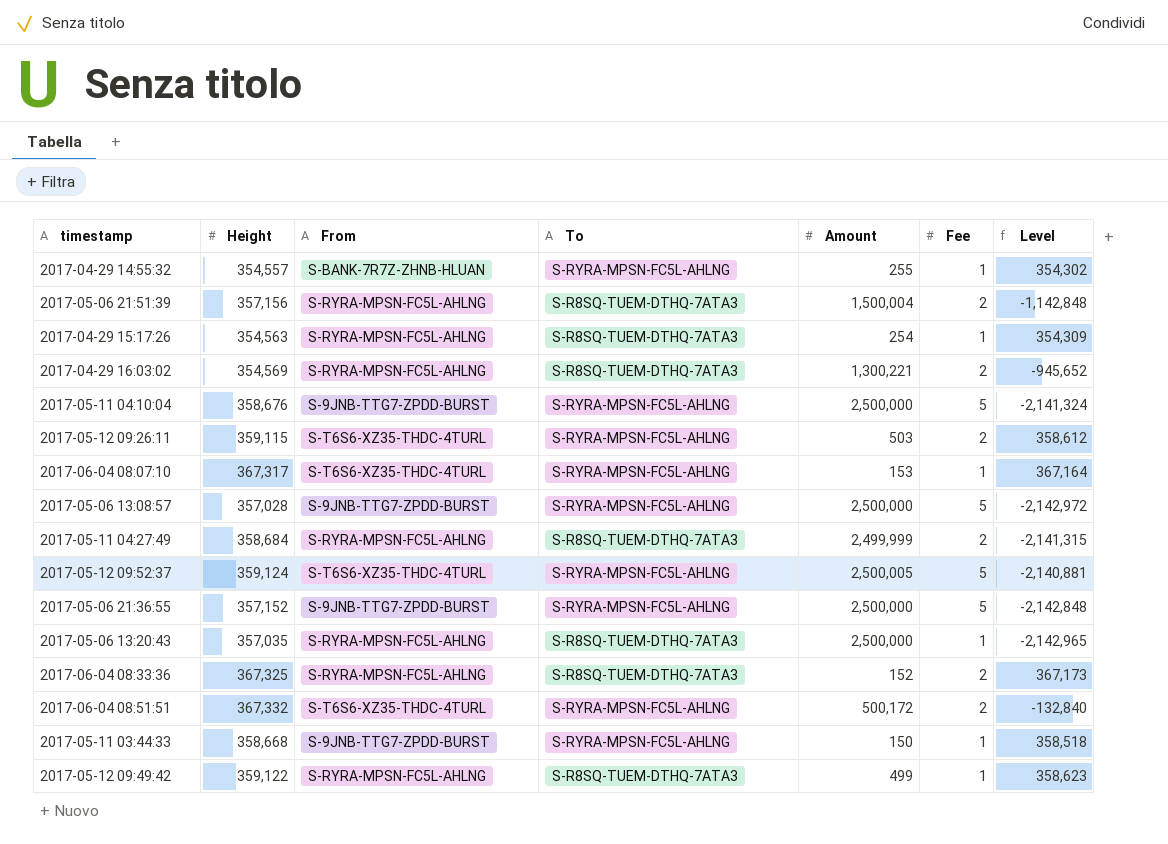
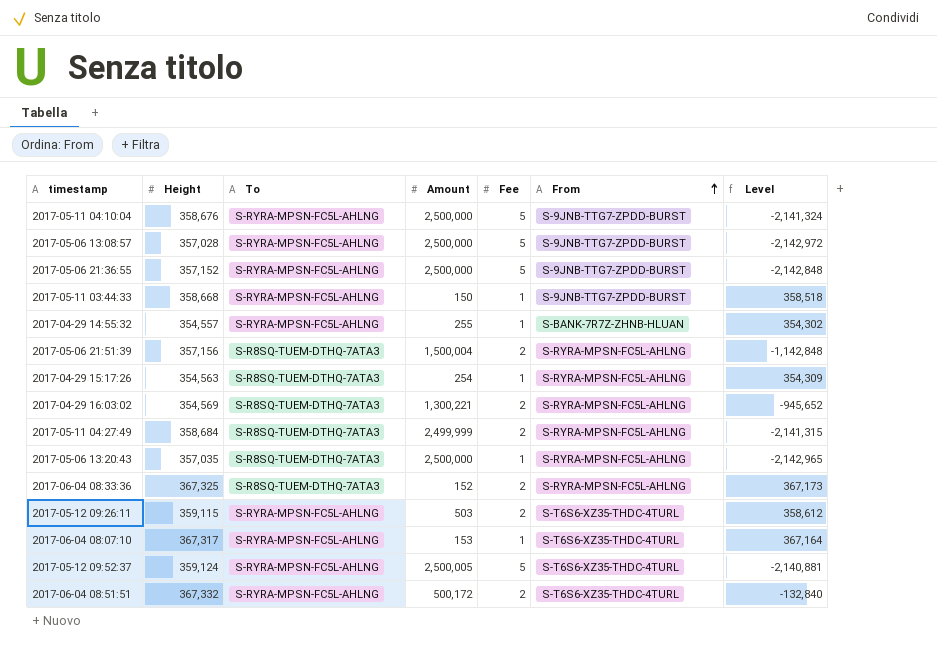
row order: none -> From ascending
column From | position: 3 -> 6
row 2017-05-12 09:49:42: 359,122 | S-RYRA-MPSN-FC5L-AHLNG | S-R8SQ-TUEM-DTHQ-7ATA3 | 499 | 1 | 358,623 -> none

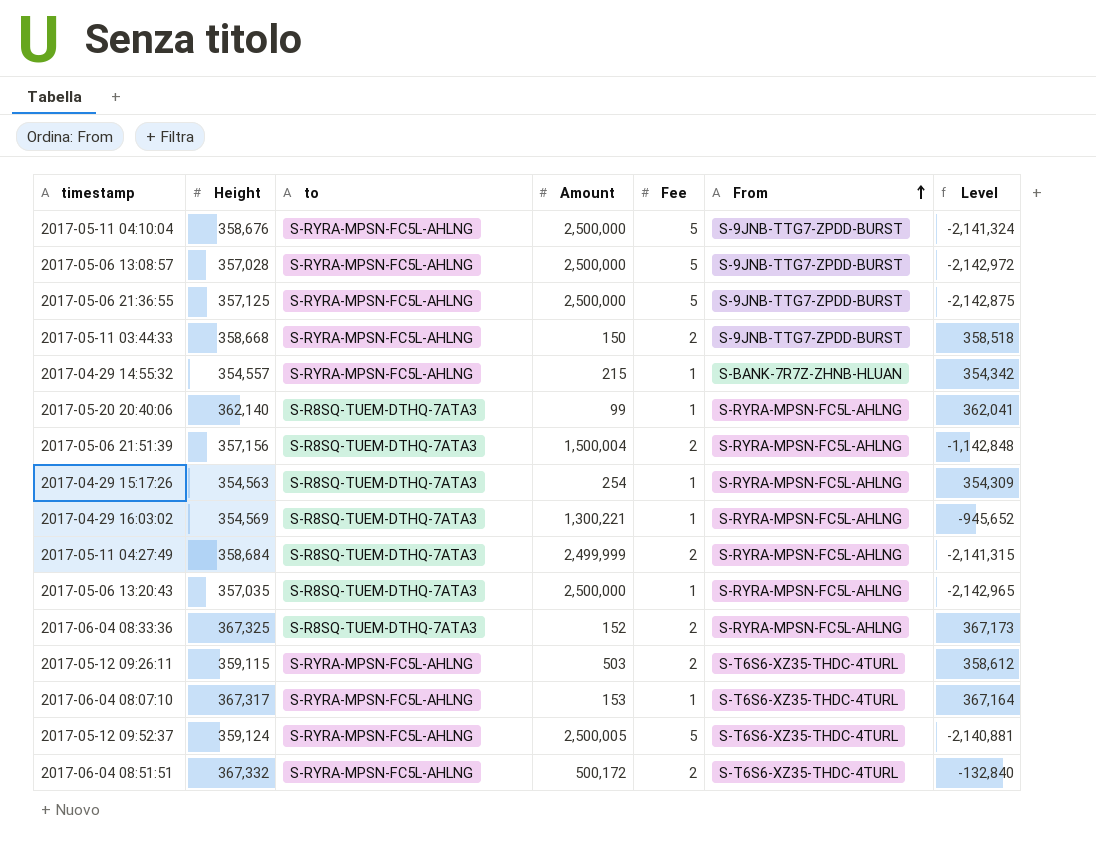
column name: To -> to
2017-05-06 21:36:55 | Height: 357,152 -> 357,125
2017-05-06 21:36:55 | Level: -2,142,848 -> -2,142,875
2017-05-11 03:44:33 | Fee: 1 -> 2
2017-04-29 14:55:32 | Amount: 255 -> 215
2017-04-29 14:55:32 | Level: 354,302 -> 354,342
row 2017-05-20 20:40:06: none -> 362,140 | S-R8SQ-TUEM-DTHQ-7ATA3 | 99 | 1 | S-RYRA-MPSN-FC5L-AHLNG | 362,041
2017-04-29 16:03:02 | Fee: 2 -> 1

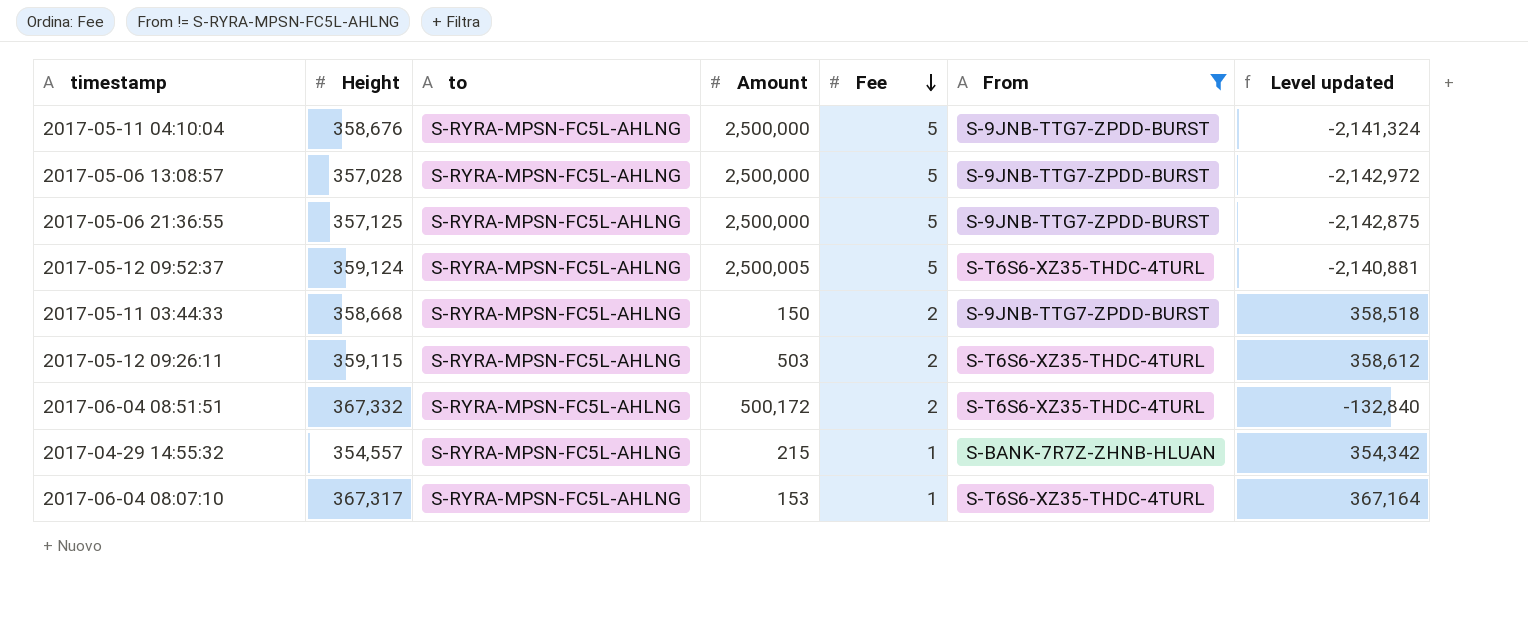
filter: none -> From != S-RYRA-MPSN-FC5L-AHLNG
row order: From ascending -> Fee descending
column name: Level -> Level updated

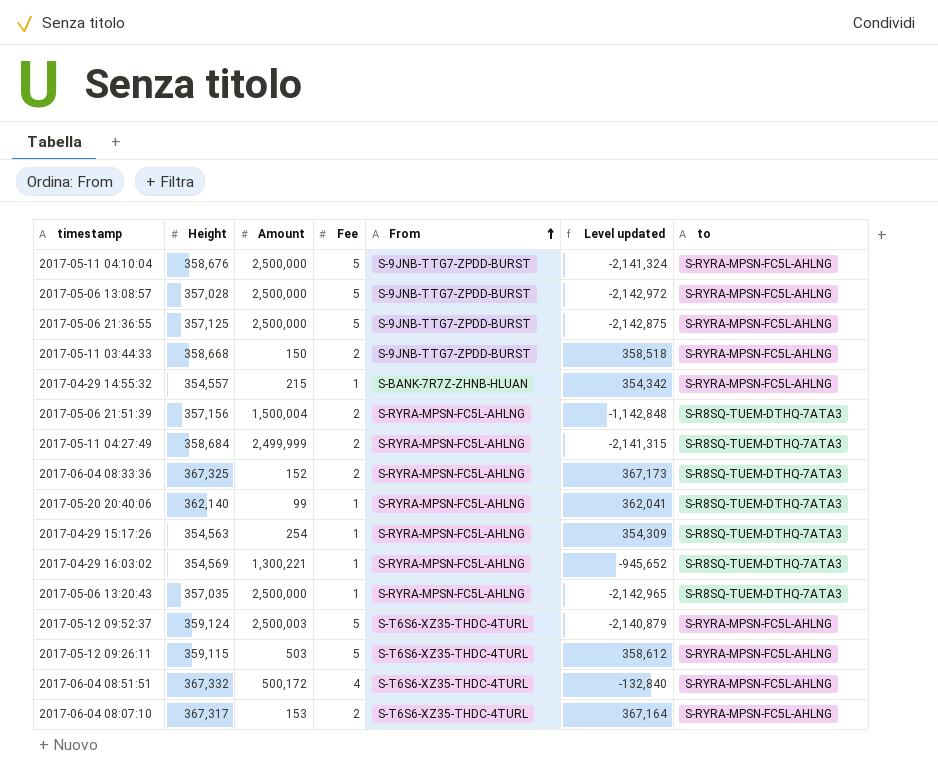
filter: From != S-RYRA-MPSN-FC5L-AHLNG -> none
row order: Fee descending -> From ascending
column to | position: 3 -> 7
2017-05-12 09:52:37 | Amount: 2,500,005 -> 2,500,003
2017-05-12 09:52:37 | Level updated: -2,140,881 -> -2,140,879
2017-05-12 09:26:11 | Fee: 2 -> 5
2017-06-04 08:51:51 | Fee: 2 -> 4
2017-06-04 08:07:10 | Fee: 1 -> 2

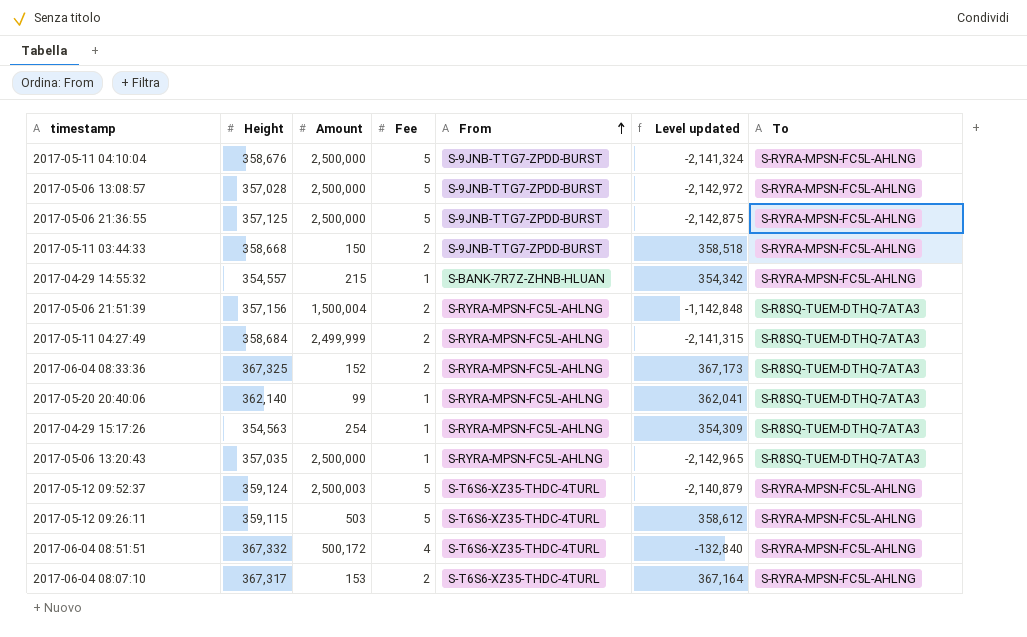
column name: to -> To
row 2017-04-29 16:03:02: 354,569 | 1,300,221 | 1 | S-RYRA-MPSN-FC5L-AHLNG | -945,652 | S-R8SQ-TUEM-DTHQ-7ATA3 -> none

